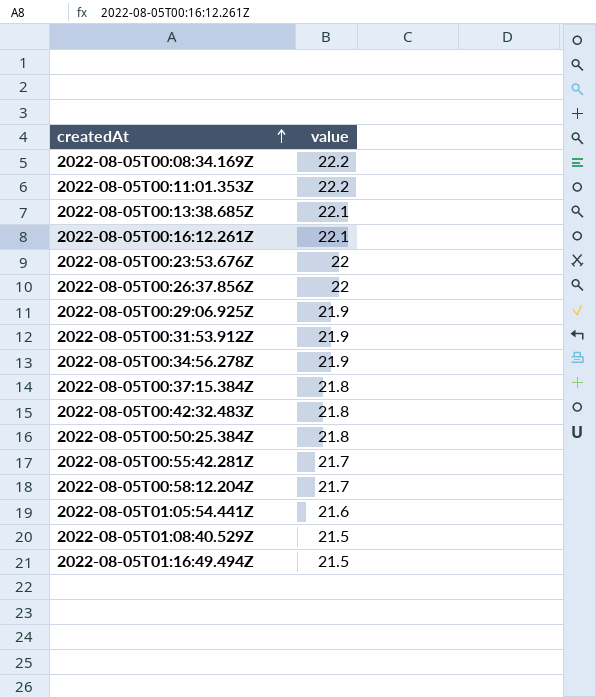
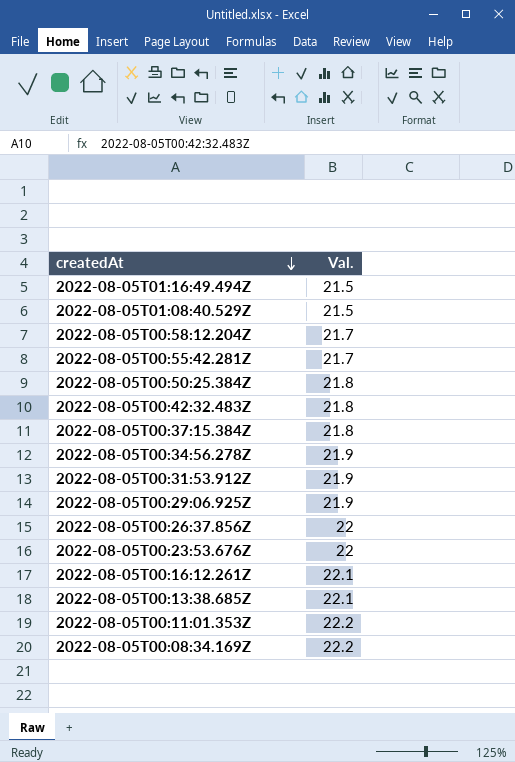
row order: createdAt ascending -> createdAt descending
column name: value -> Val.
row 2022-08-05T01:05:54.441Z: 21.6 -> none

